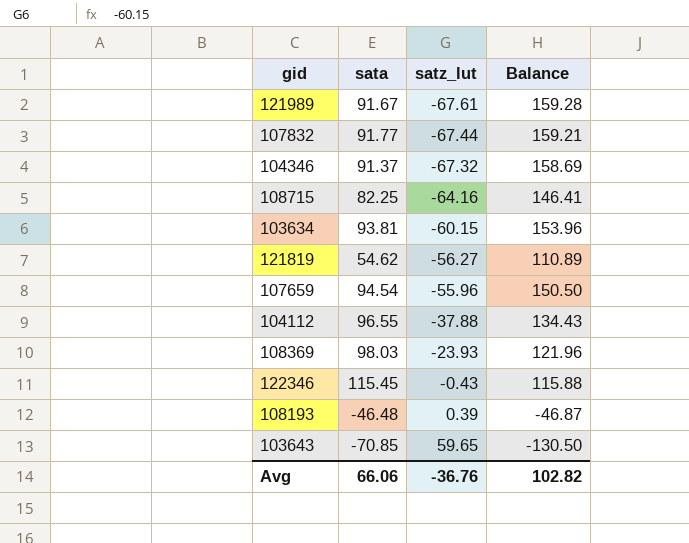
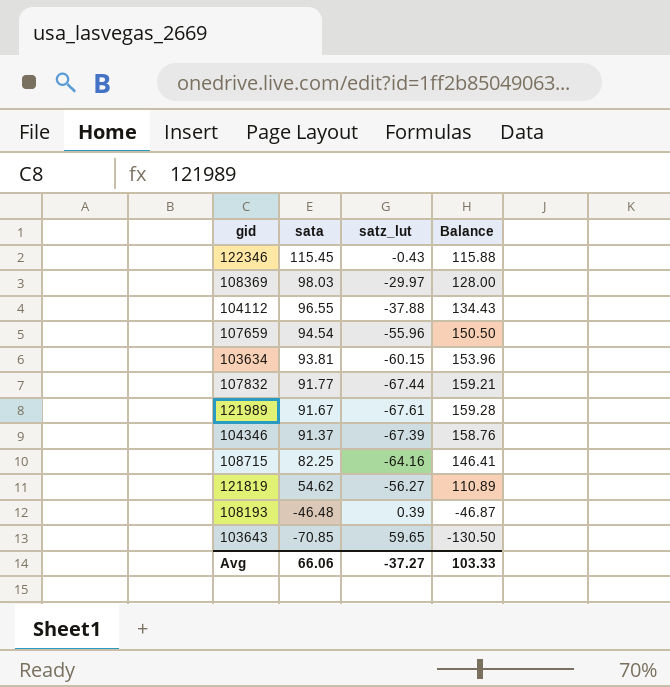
row order: satz_lut ascending -> sata descending
108369 | satz_lut: -23.93 -> -29.97
108369 | Balance: 121.96 -> 128.00
104346 | satz_lut: -67.32 -> -67.39
104346 | Balance: 158.69 -> 158.76
Avg | satz_lut: -36.76 -> -37.27
Avg | Balance: 102.82 -> 103.33

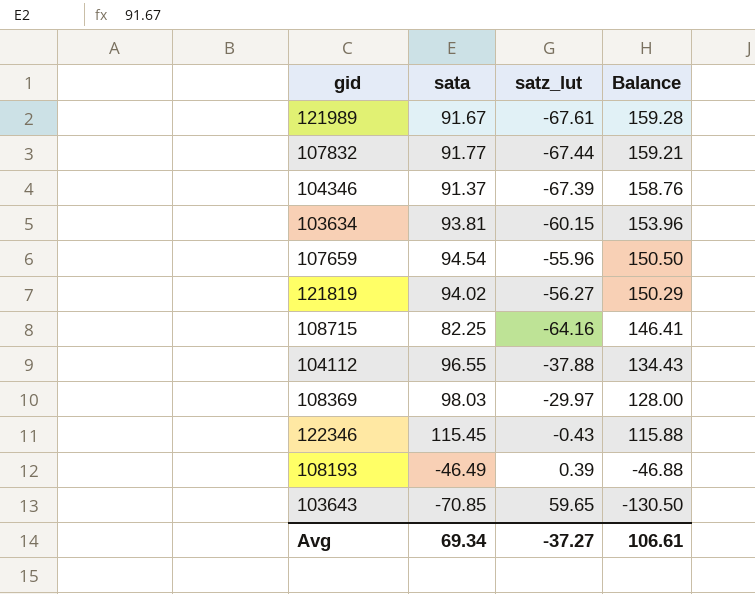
row order: sata descending -> Balance descending
121819 | sata: 54.62 -> 94.02
121819 | Balance: 110.89 -> 150.29
108193 | sata: -46.48 -> -46.49
108193 | Balance: -46.87 -> -46.88
Avg | sata: 66.06 -> 69.34
Avg | Balance: 103.33 -> 106.61

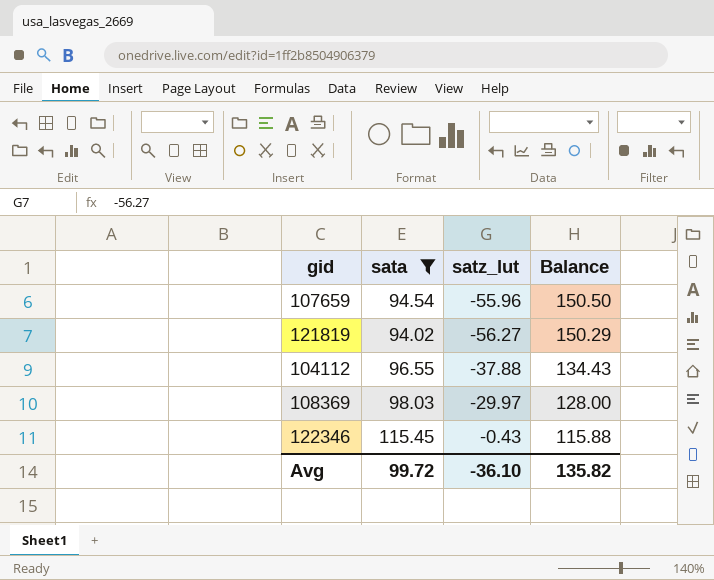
filter: none -> sata >= 94.02
Avg | sata: 69.34 -> 99.72
Avg | satz_lut: -37.27 -> -36.10
Avg | Balance: 106.61 -> 135.82

